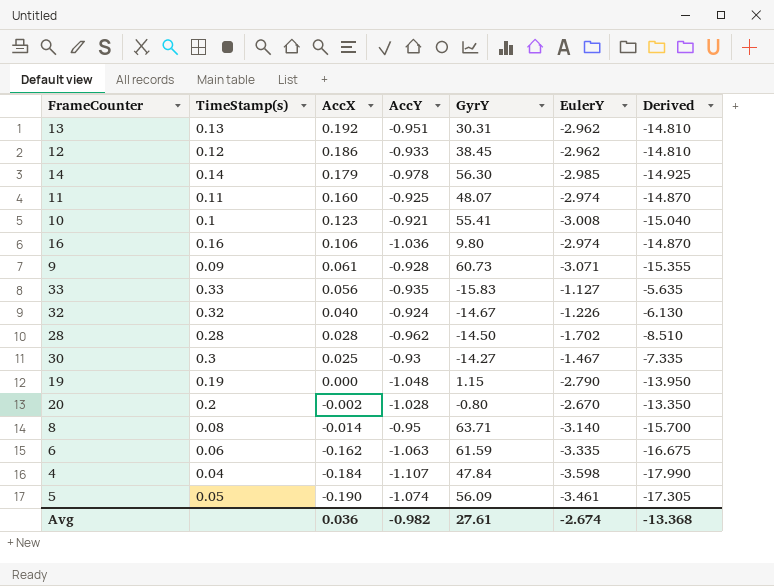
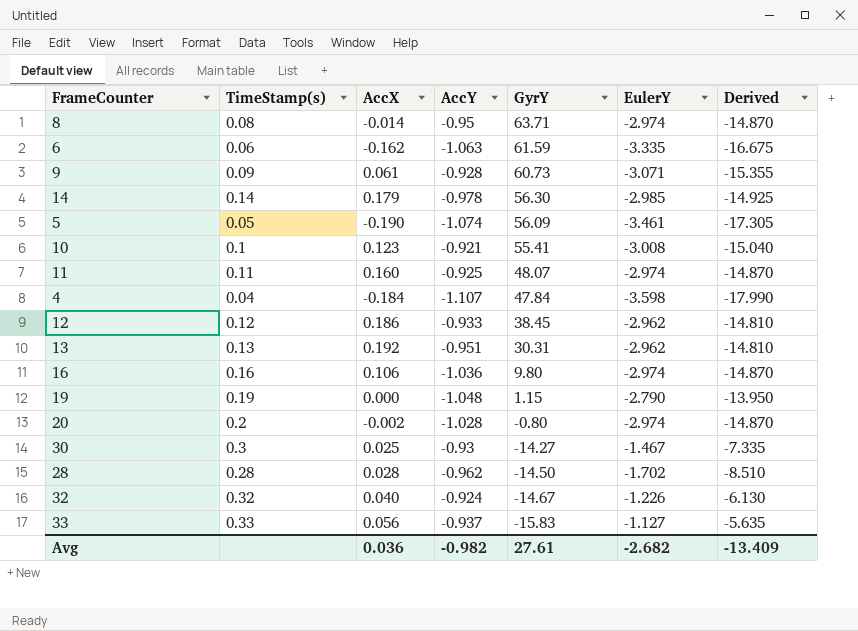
row order: AccX descending -> GyrY descending
8 | EulerY: -3.140 -> -2.974
8 | Derived: -15.700 -> -14.870
20 | EulerY: -2.670 -> -2.974
20 | Derived: -13.350 -> -14.870
33 | AccY: -0.935 -> -0.937
Avg | EulerY: -2.674 -> -2.682
Avg | Derived: -13.368 -> -13.409

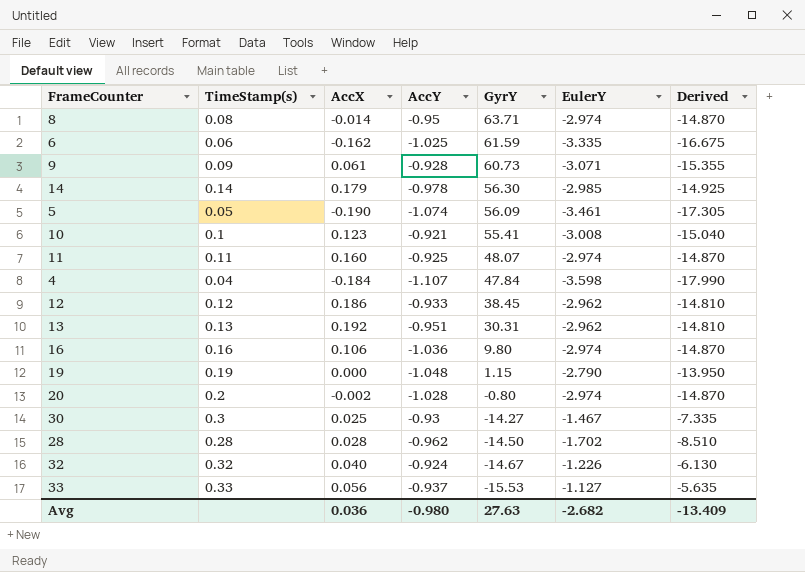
6 | AccY: -1.063 -> -1.025
33 | GyrY: -15.83 -> -15.53
Avg | AccY: -0.982 -> -0.980
Avg | GyrY: 27.61 -> 27.63

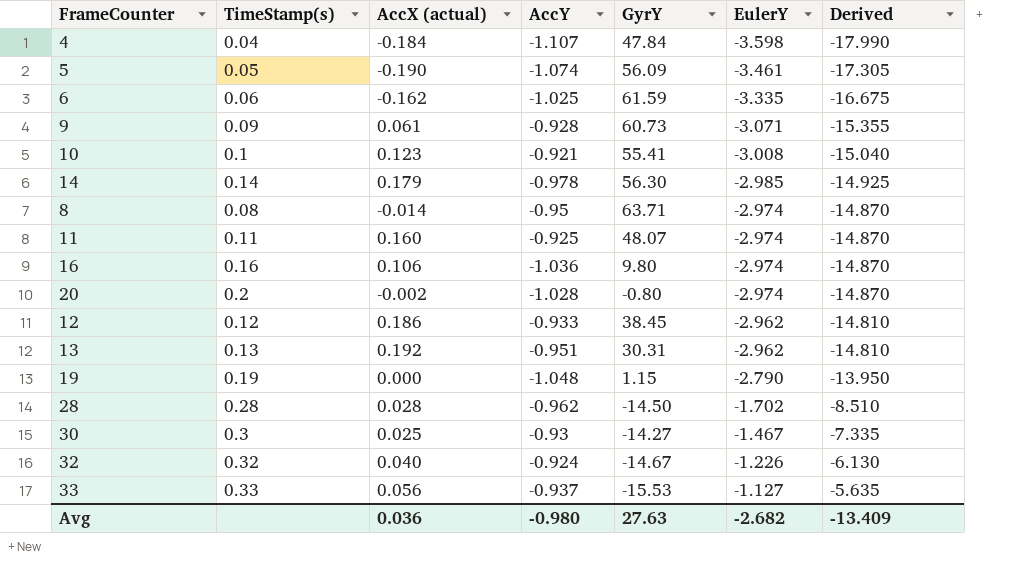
row order: GyrY descending -> EulerY ascending
column name: AccX -> AccX (actual)

